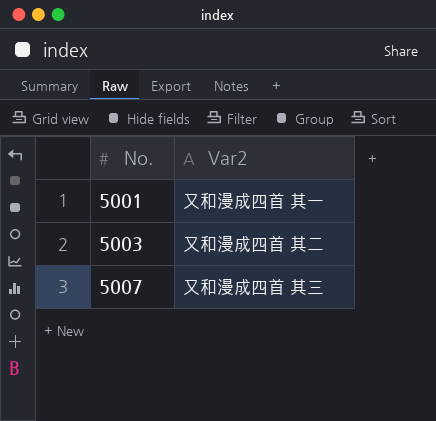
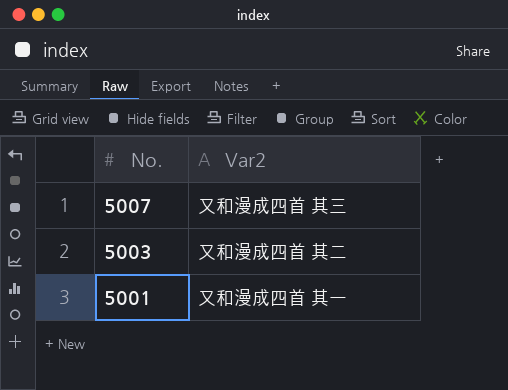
row order: No. ascending -> No. descending

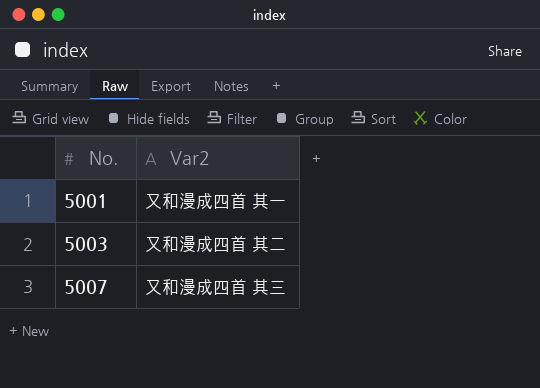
row order: No. descending -> No. ascending

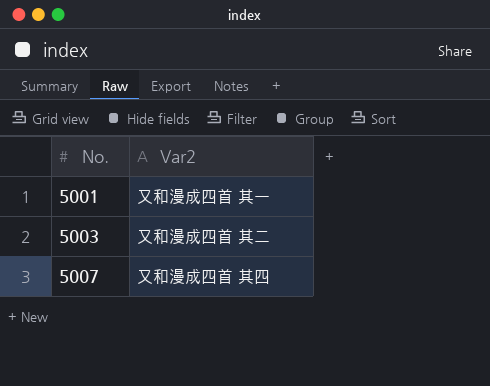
5007 | Var2: 又和漫成四首 其三 -> 又和漫成四首 其四

